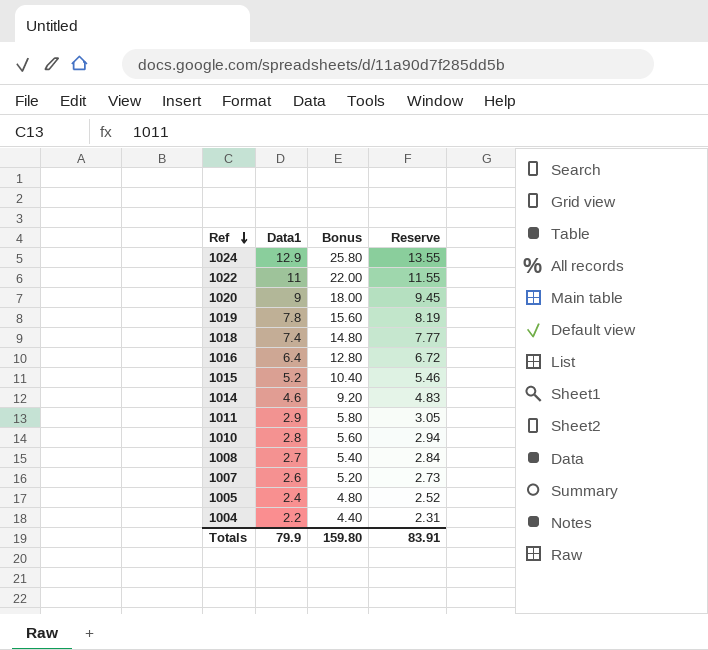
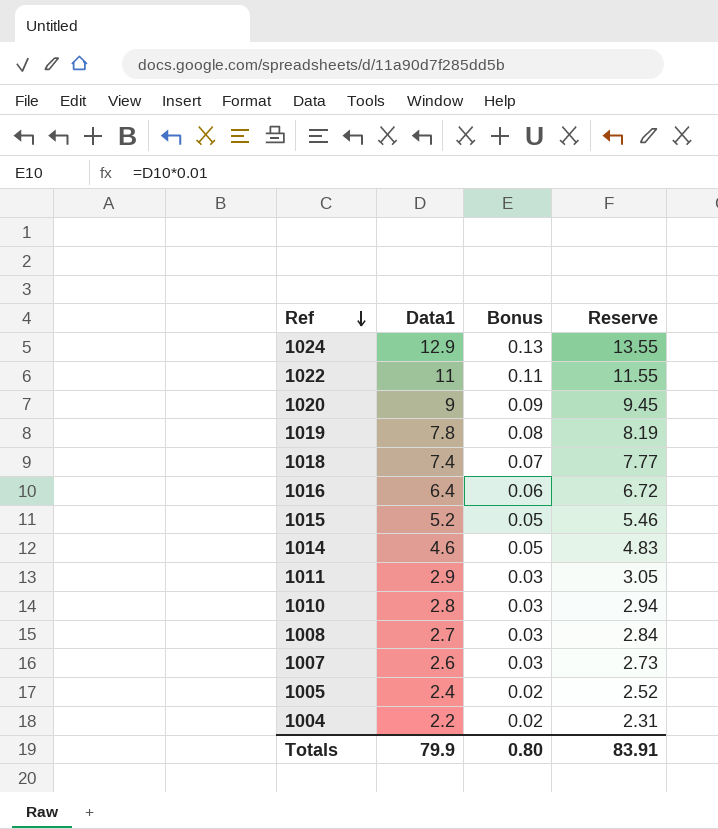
column Bonus | formula: [Data1] * 2 -> [Data1] * 0.01
Totals | Bonus: 159.80 -> 0.80

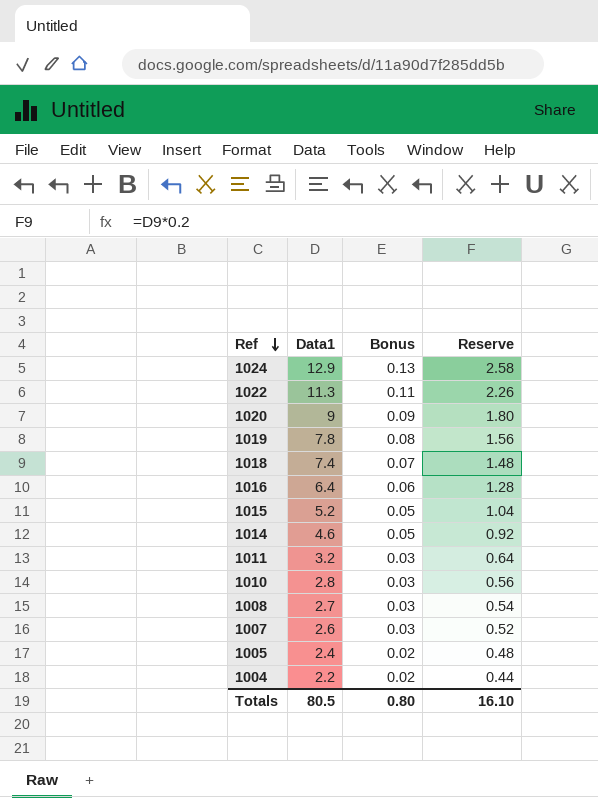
column Reserve | formula: [Data1] * 1.05 -> [Data1] * 0.2
1022 | Data1: 11 -> 11.3
1011 | Data1: 2.9 -> 3.2
Totals | Data1: 79.9 -> 80.5
Totals | Reserve: 83.91 -> 16.10

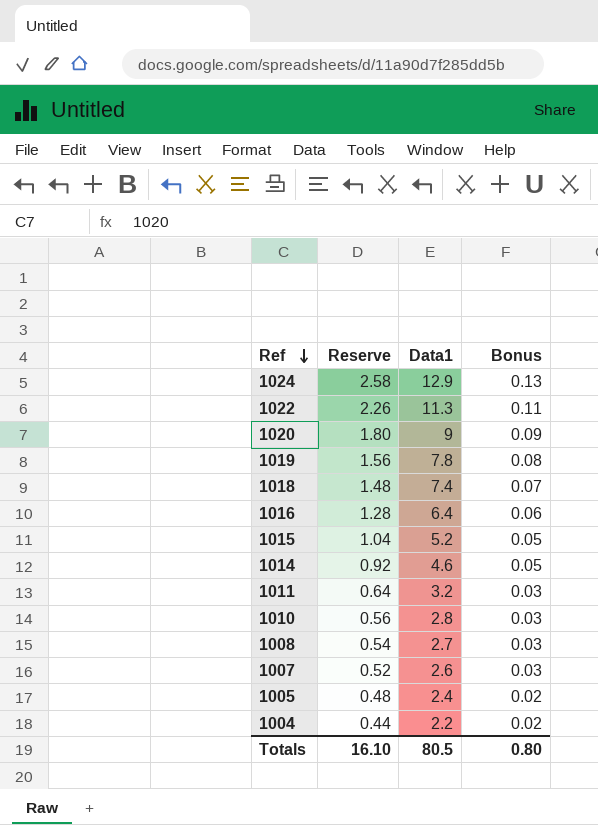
column Reserve | position: 4 -> 2

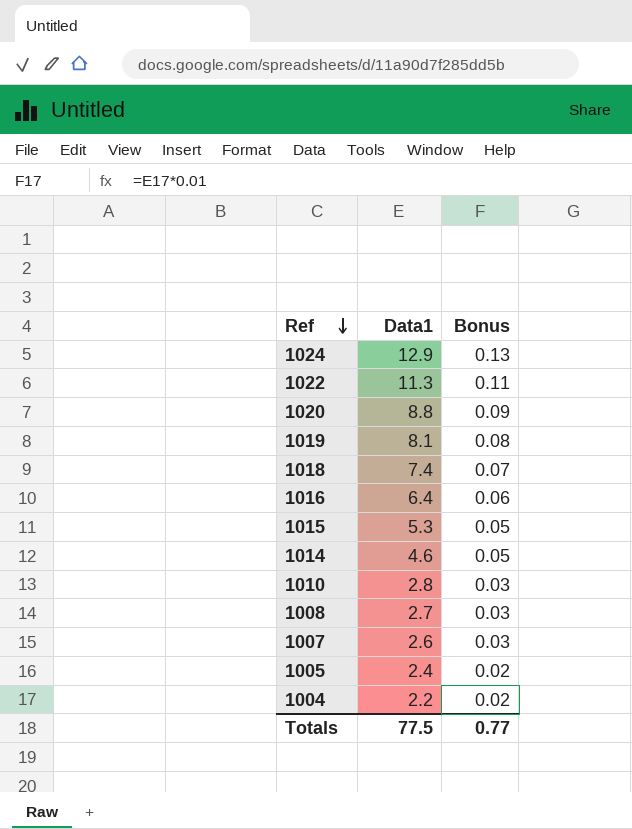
column Reserve | formula: [Data1] * 0.2 -> none
row 1011: 0.64 | 3.2 | 0.03 -> none
1020 | Data1: 9 -> 8.8
1019 | Data1: 7.8 -> 8.1
1015 | Data1: 5.2 -> 5.3
Totals | Data1: 80.5 -> 77.5
Totals | Bonus: 0.80 -> 0.77

